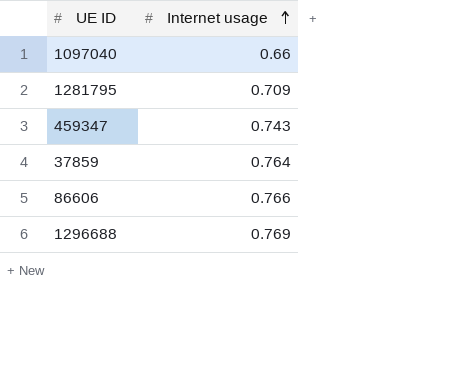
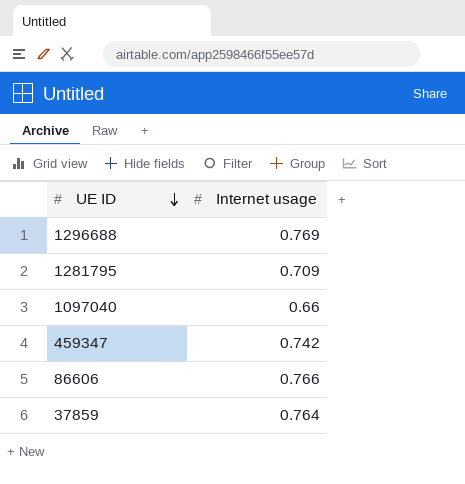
row order: Internet usage ascending -> UE ID descending
459347 | Internet usage: 0.743 -> 0.742

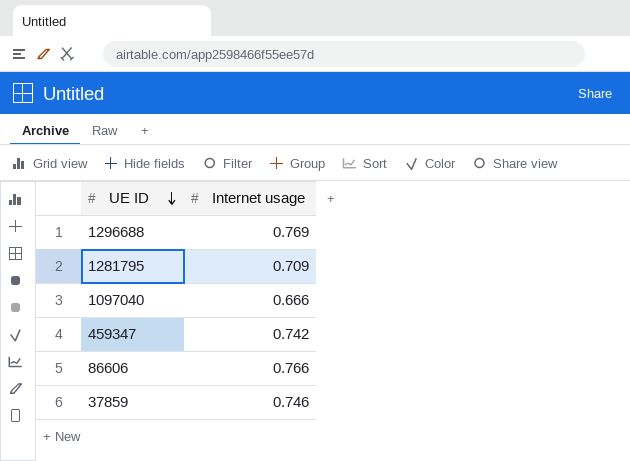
1097040 | Internet usage: 0.66 -> 0.666
37859 | Internet usage: 0.764 -> 0.746

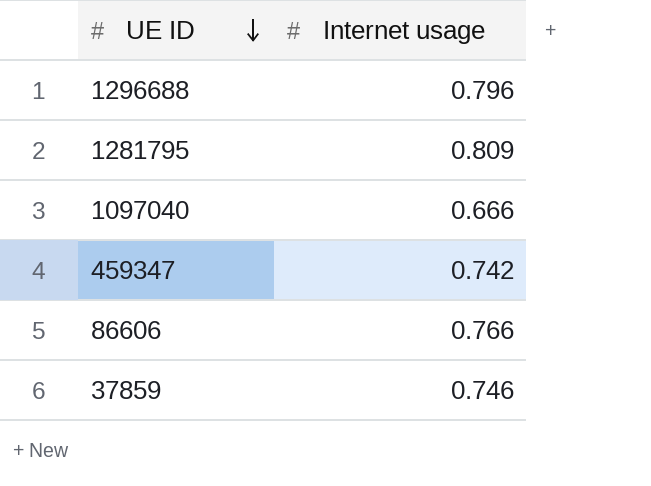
1296688 | Internet usage: 0.769 -> 0.796
1281795 | Internet usage: 0.709 -> 0.809

